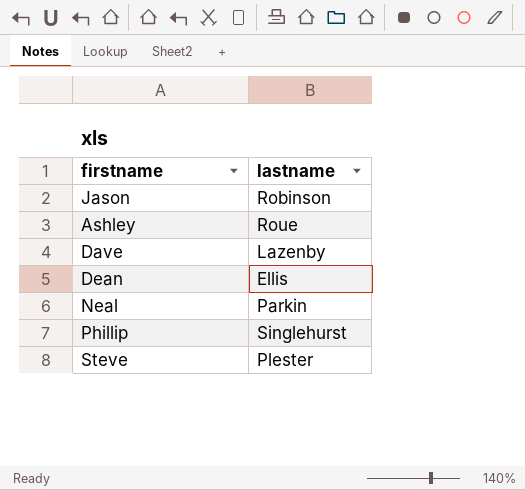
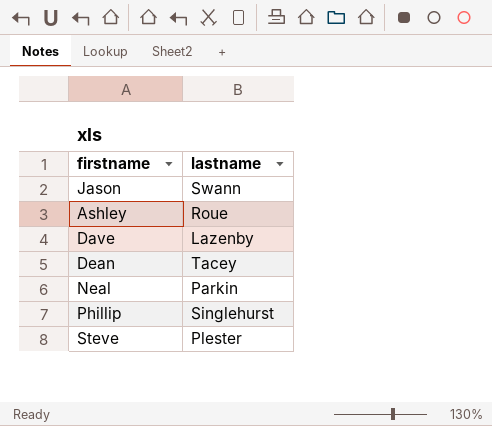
Jason | lastname: Robinson -> Swann
Dean | lastname: Ellis -> Tacey

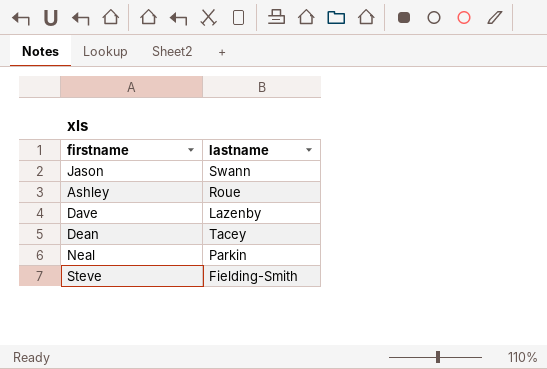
row Phillip: Singlehurst -> none
Steve | lastname: Plester -> Fielding-Smith

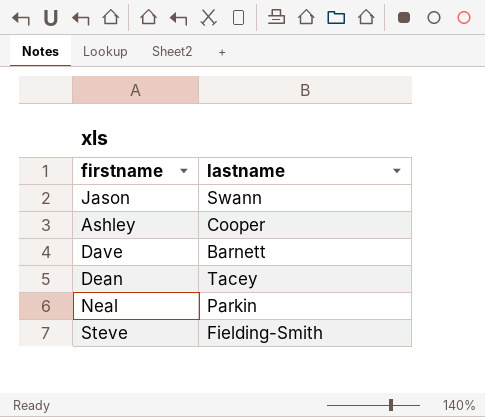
Ashley | lastname: Roue -> Cooper
Dave | lastname: Lazenby -> Barnett

